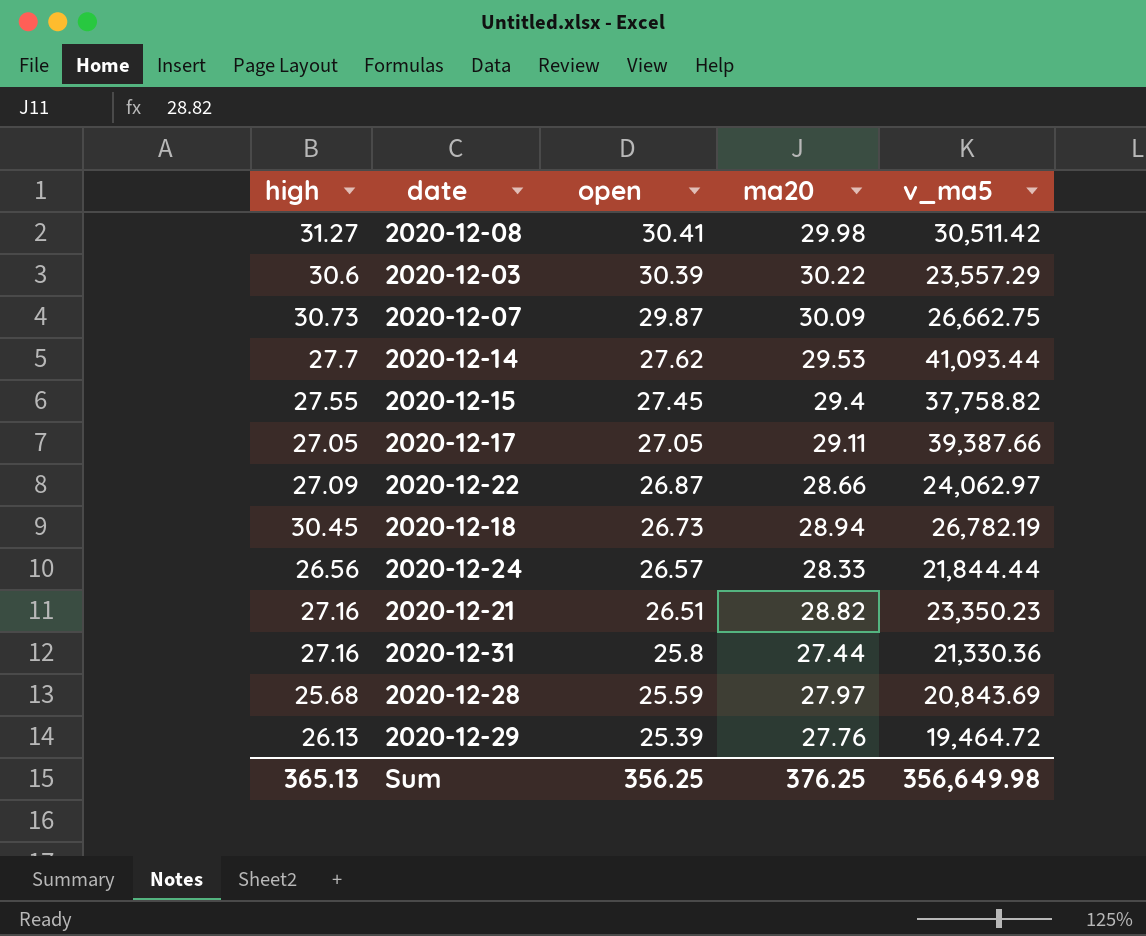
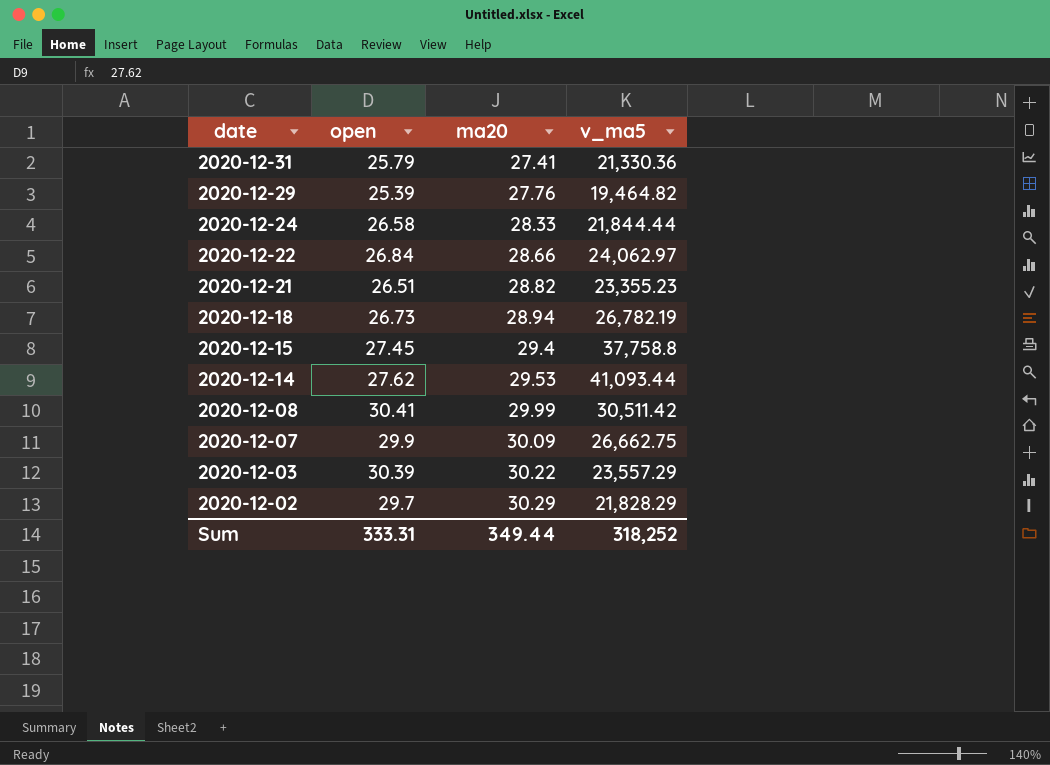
row order: open descending -> date descending
column high | position: 1 -> none
row 2020-12-17: 27.05 | 27.05 | 29.11 | 39,387.66 -> none
row 2020-12-28: 25.68 | 25.59 | 27.97 | 20,843.69 -> none
2020-12-31 | open: 25.8 -> 25.79
2020-12-31 | ma20: 27.44 -> 27.41
2020-12-29 | v_ma5: 19,464.72 -> 19,464.82
2020-12-24 | open: 26.57 -> 26.58
2020-12-22 | open: 26.87 -> 26.84
2020-12-21 | v_ma5: 23,350.23 -> 23,355.23
2020-12-15 | v_ma5: 37,758.82 -> 37,758.8
2020-12-08 | ma20: 29.98 -> 29.99
2020-12-07 | open: 29.87 -> 29.9
row 2020-12-02: none -> 29.7 | 30.29 | 21,828.29
Sum | open: 356.25 -> 333.31
Sum | ma20: 376.25 -> 349.44
Sum | v_ma5: 356,649.98 -> 318,252

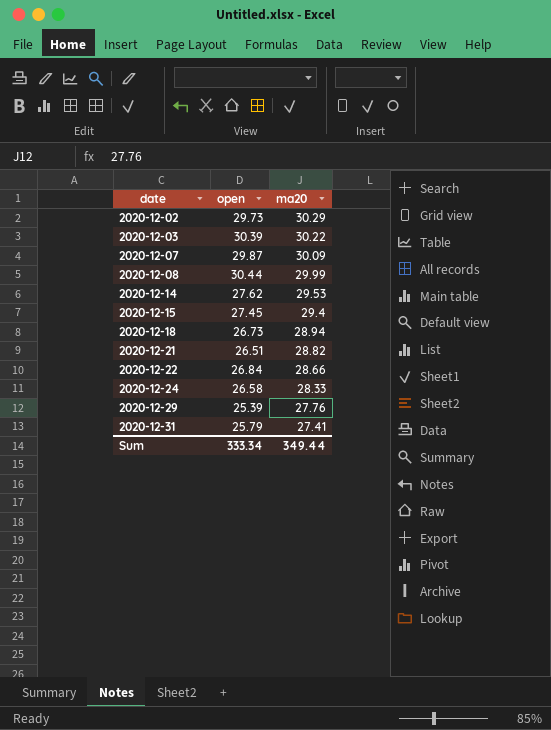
row order: date descending -> date ascending
column v_ma5 | position: 4 -> none
2020-12-02 | open: 29.7 -> 29.73
2020-12-07 | open: 29.9 -> 29.87
2020-12-08 | open: 30.41 -> 30.44
Sum | open: 333.31 -> 333.34

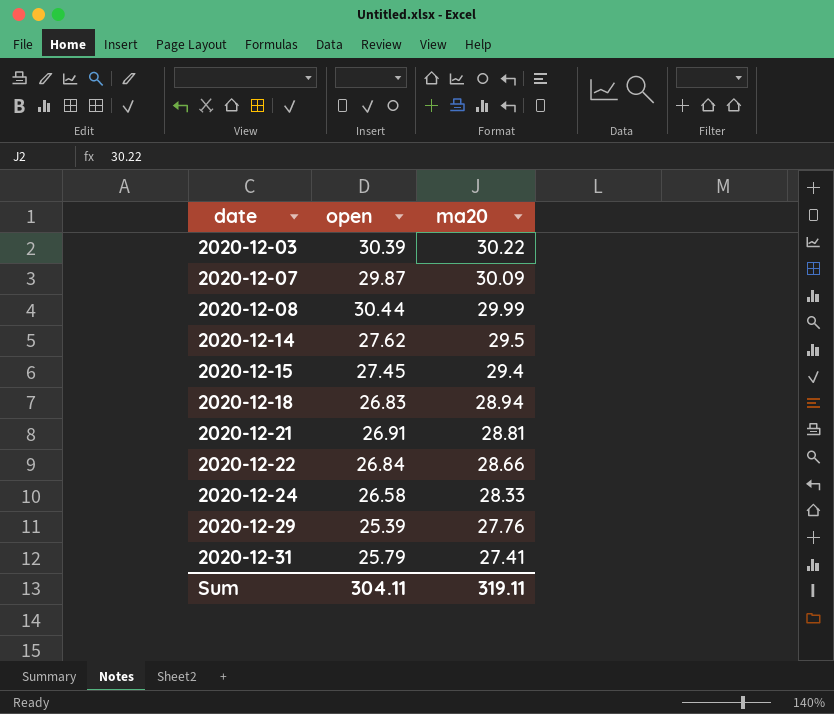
row 2020-12-02: 29.73 | 30.29 -> none
2020-12-14 | ma20: 29.53 -> 29.5
2020-12-18 | open: 26.73 -> 26.83
2020-12-21 | open: 26.51 -> 26.91
2020-12-21 | ma20: 28.82 -> 28.81
Sum | open: 333.34 -> 304.11
Sum | ma20: 349.44 -> 319.11

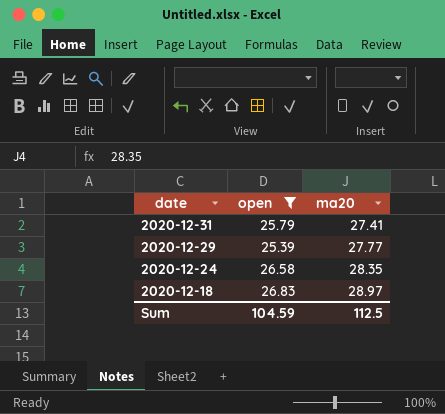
filter: none -> open <= 26.83
row order: date ascending -> date descending
2020-12-29 | ma20: 27.76 -> 27.77
2020-12-24 | ma20: 28.33 -> 28.35
2020-12-18 | ma20: 28.94 -> 28.97
Sum | open: 304.11 -> 104.59
Sum | ma20: 319.11 -> 112.5

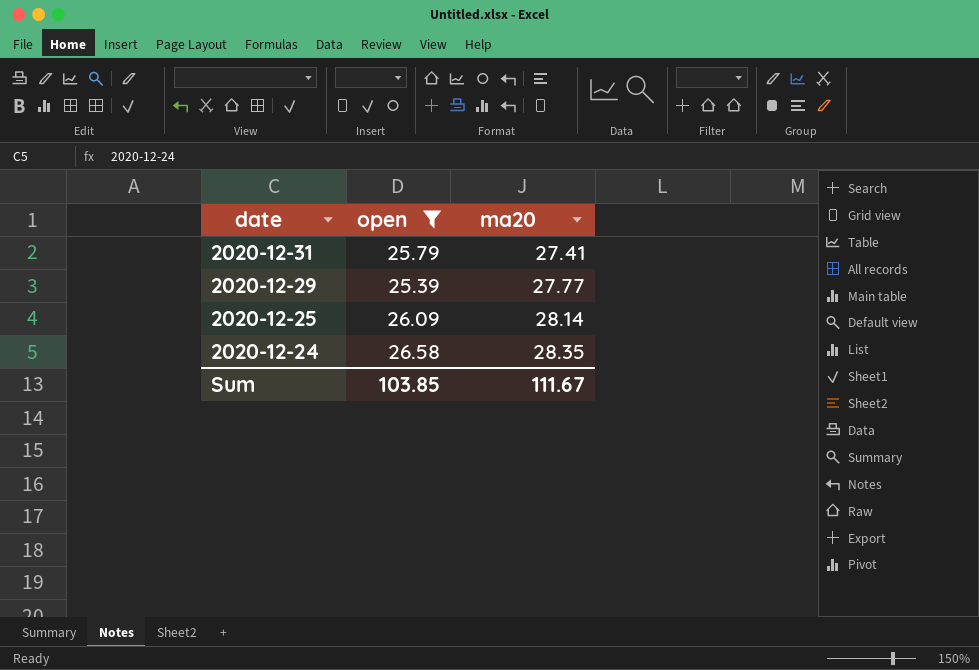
row 2020-12-18: 26.83 | 28.97 -> none
row 2020-12-25: none -> 26.09 | 28.14
Sum | open: 104.59 -> 103.85
Sum | ma20: 112.5 -> 111.67

